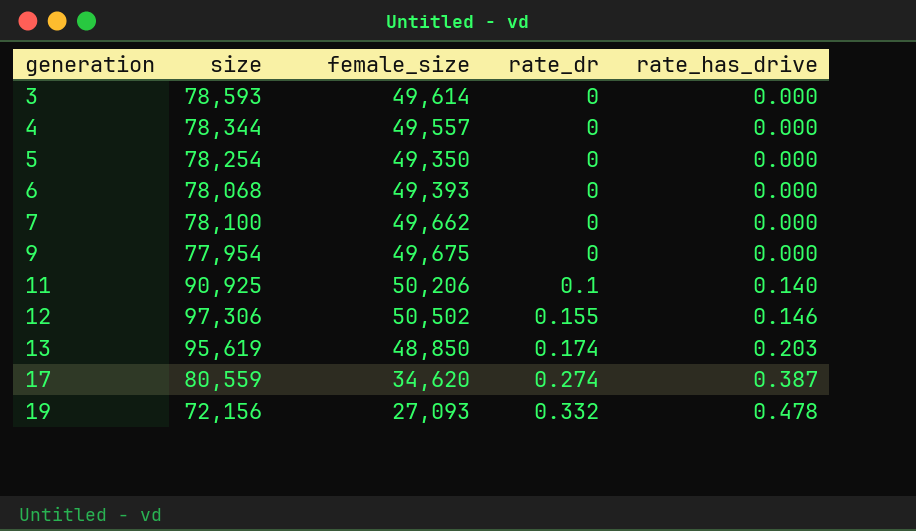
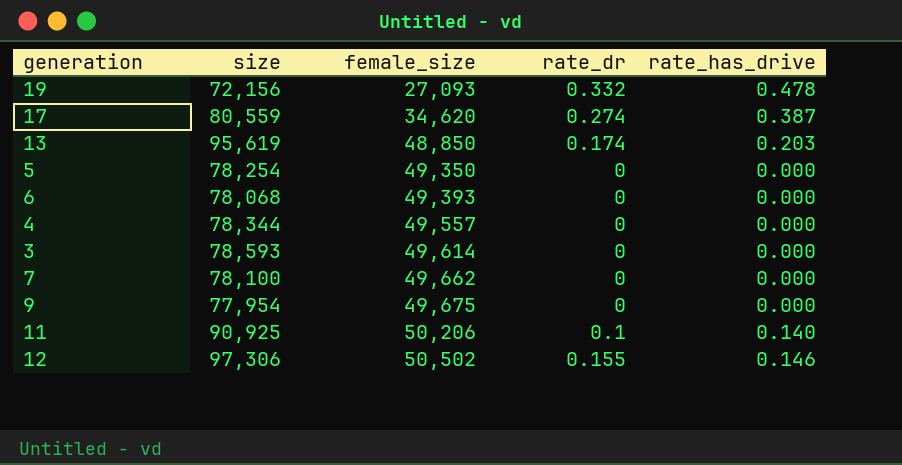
row order: generation ascending -> female_size ascending

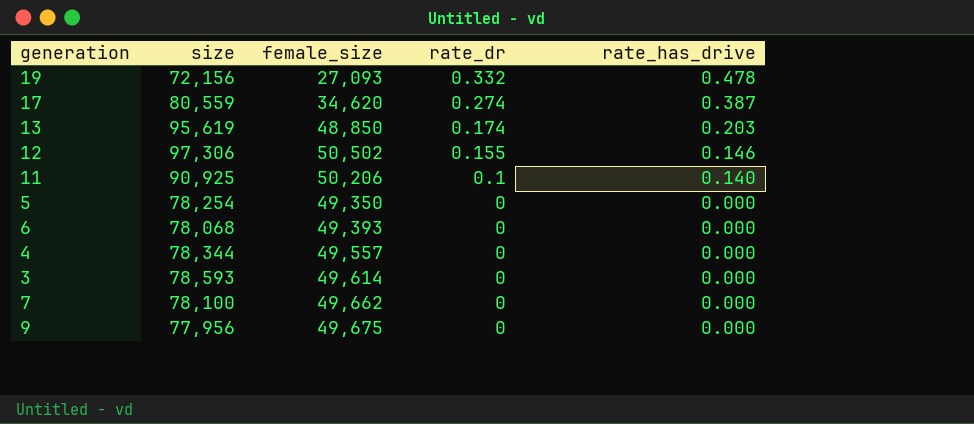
row order: female_size ascending -> rate_dr descending
9 | size: 77,954 -> 77,956

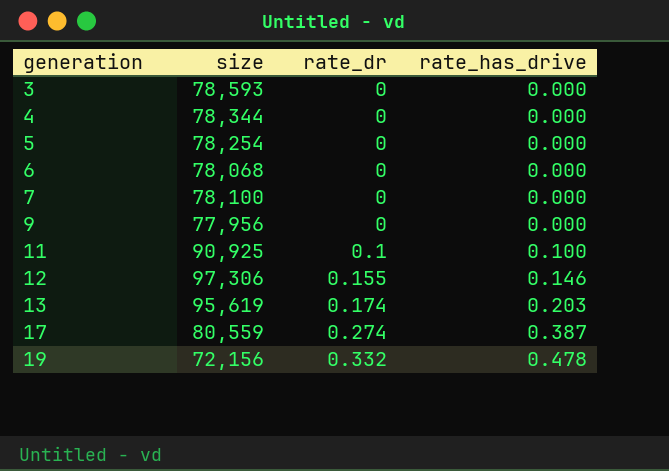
row order: rate_dr descending -> generation ascending
column female_size | position: 3 -> none
11 | rate_has_drive: 0.140 -> 0.100

